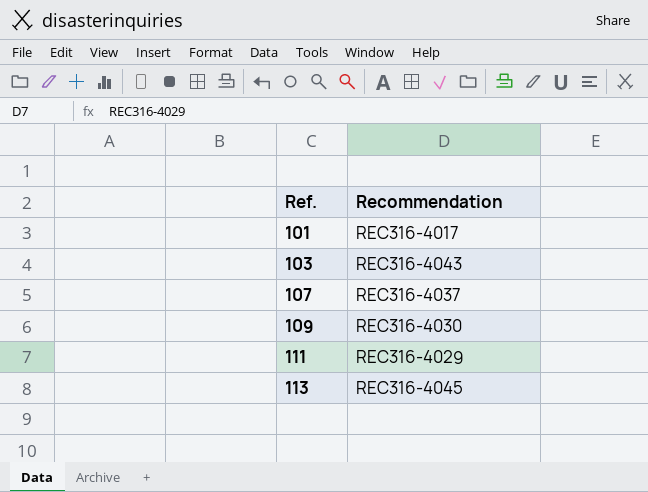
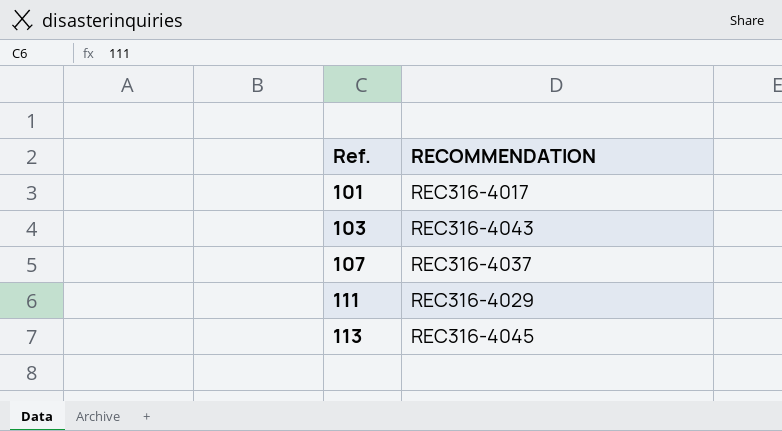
column name: Recommendation -> RECOMMENDATION
row 109: REC316-4030 -> none

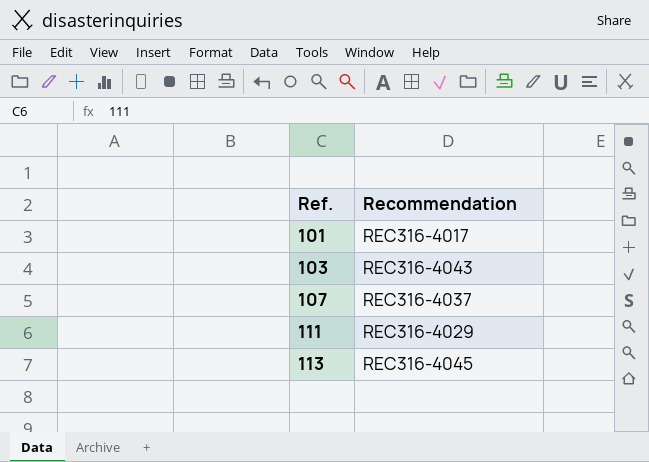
column name: RECOMMENDATION -> Recommendation

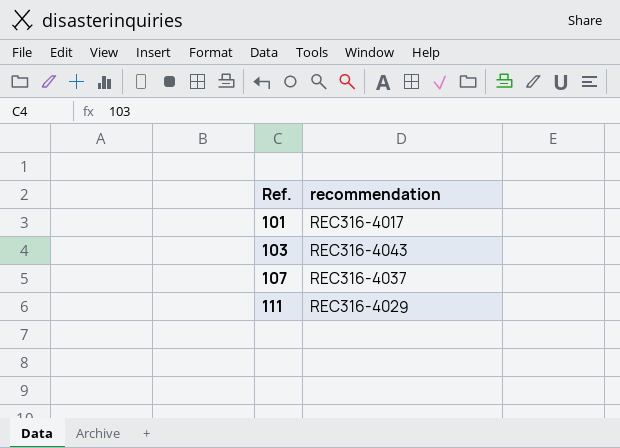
column name: Recommendation -> recommendation
row 113: REC316-4045 -> none

